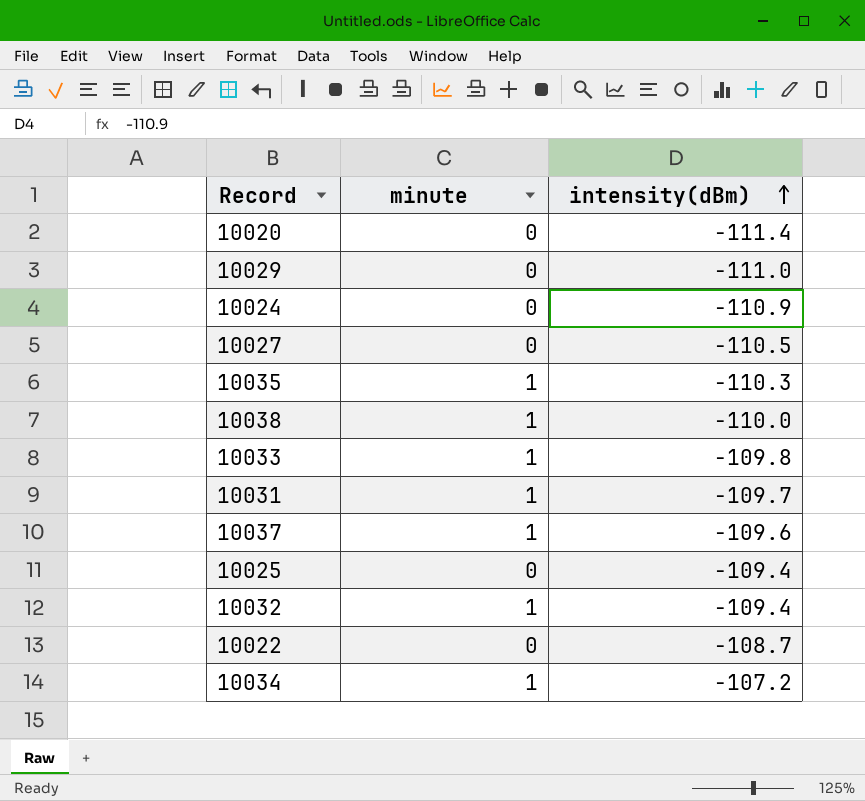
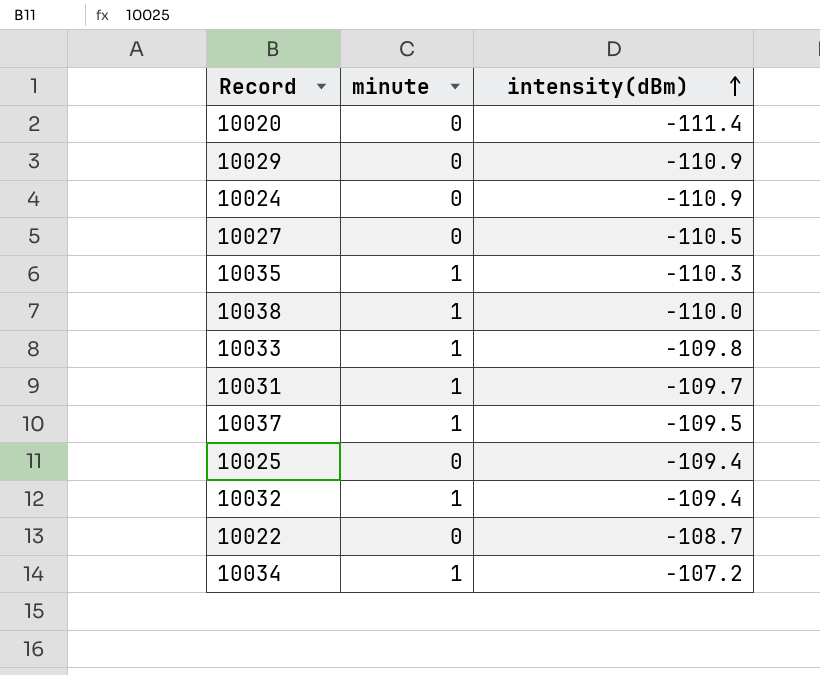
10029 | intensity(dBm): -111.0 -> -110.9
10037 | intensity(dBm): -109.6 -> -109.5

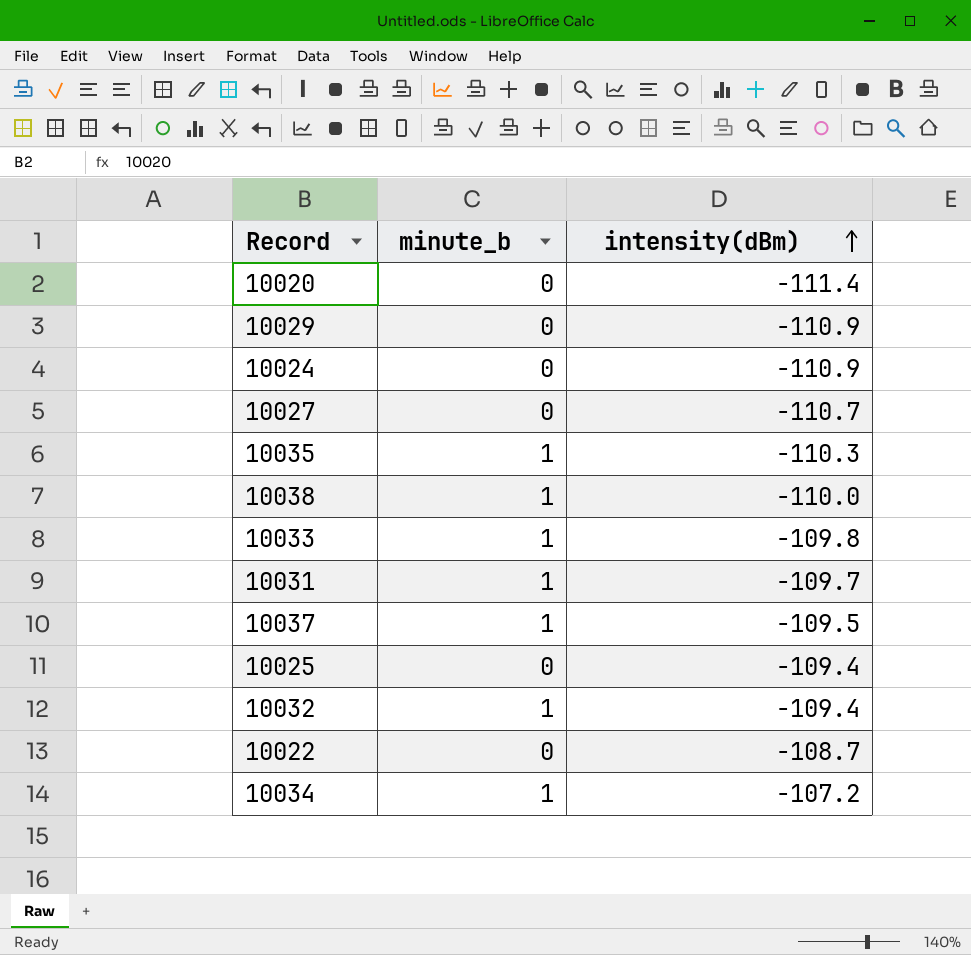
column name: minute -> minute_b
10027 | intensity(dBm): -110.5 -> -110.7

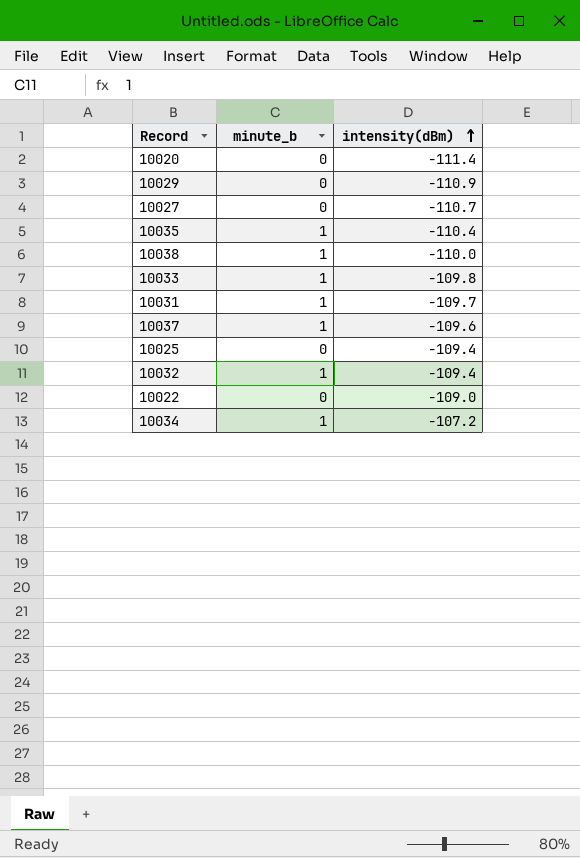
row 10024: 0 | -110.9 -> none
10035 | intensity(dBm): -110.3 -> -110.4
10037 | intensity(dBm): -109.5 -> -109.6
10022 | intensity(dBm): -108.7 -> -109.0

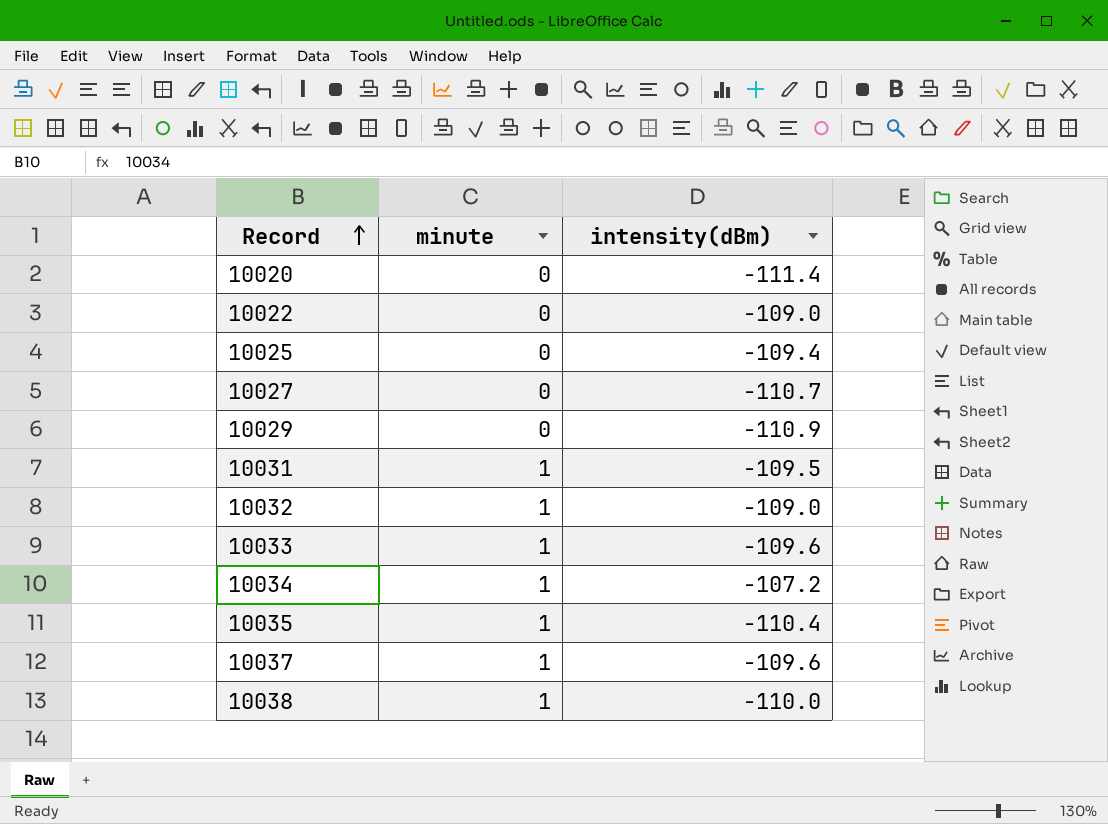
row order: intensity(dBm) ascending -> Record ascending
column name: minute_b -> minute
10031 | intensity(dBm): -109.7 -> -109.5
10032 | intensity(dBm): -109.4 -> -109.0
10033 | intensity(dBm): -109.8 -> -109.6

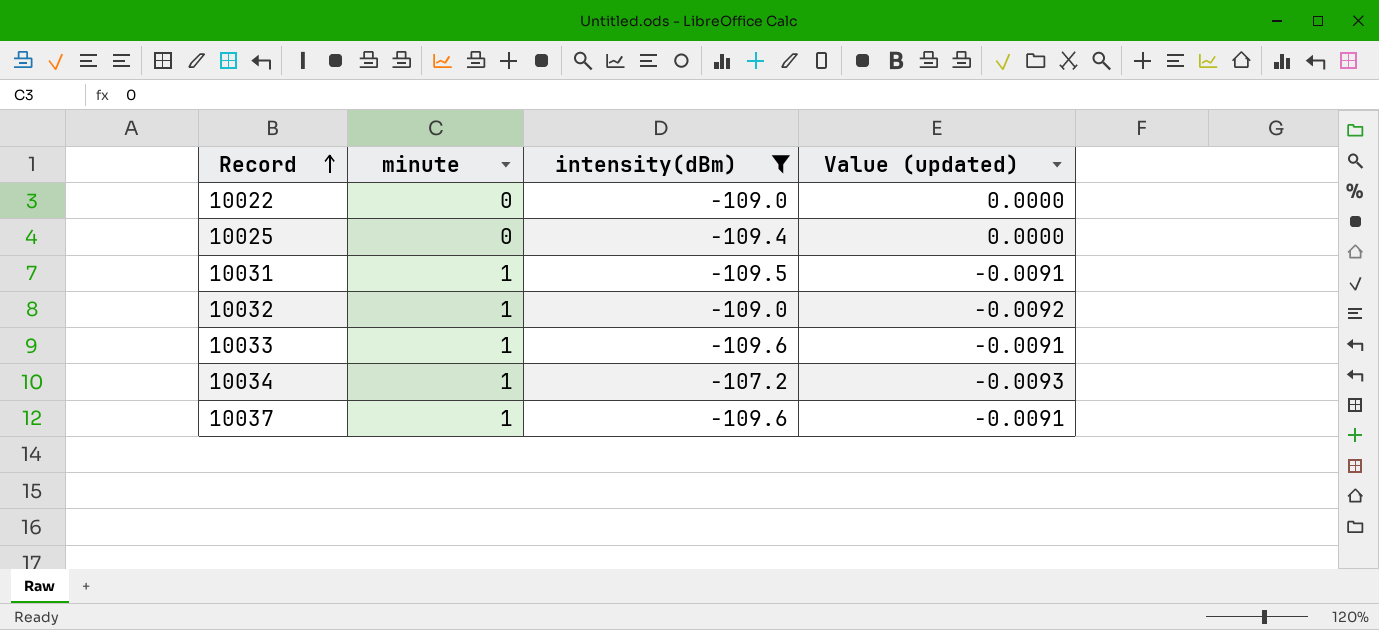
filter: none -> intensity(dBm) >= -109.6
column Value (updated) | formula: none -> [minute] / [intensity(dBm)]

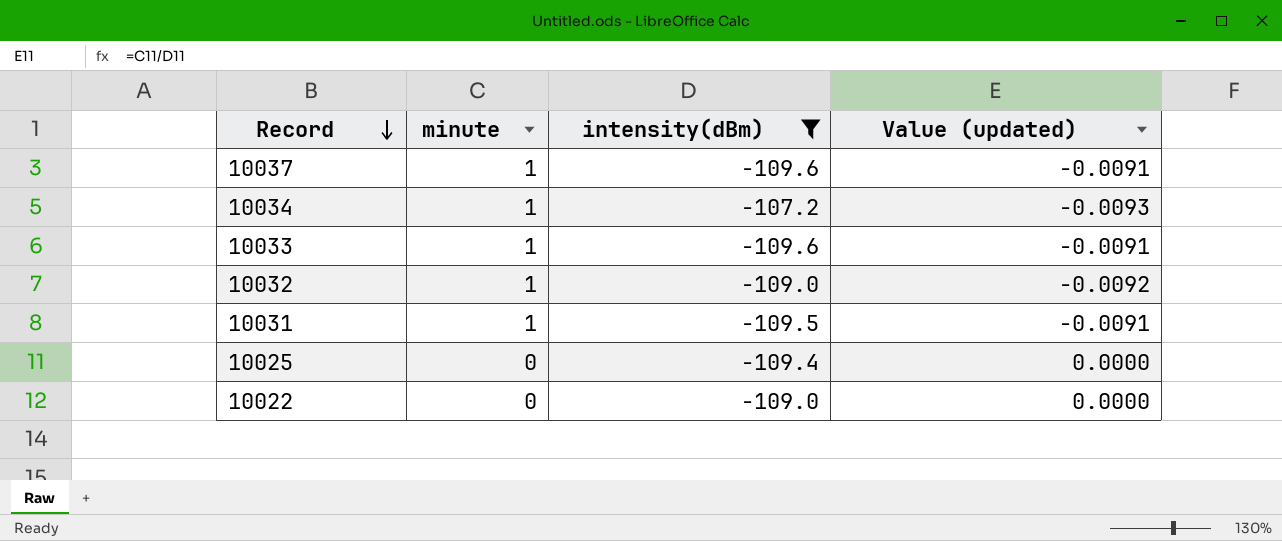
row order: Record ascending -> Record descending

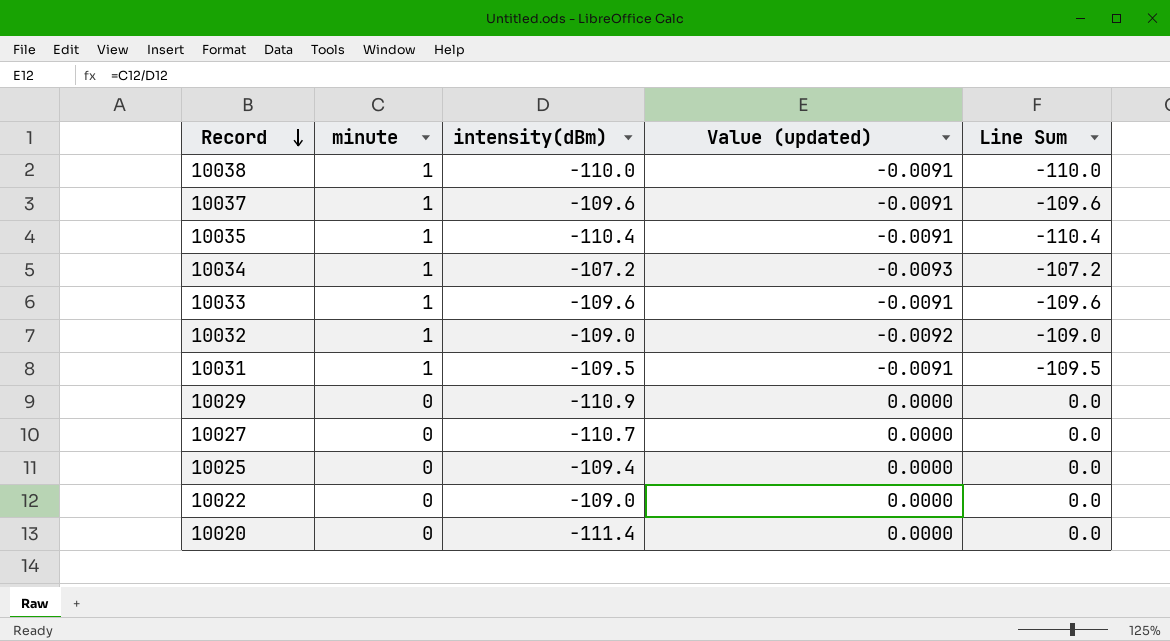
filter: intensity(dBm) >= -109.6 -> none
column Line Sum | formula: none -> [minute] * [intensity(dBm)]

